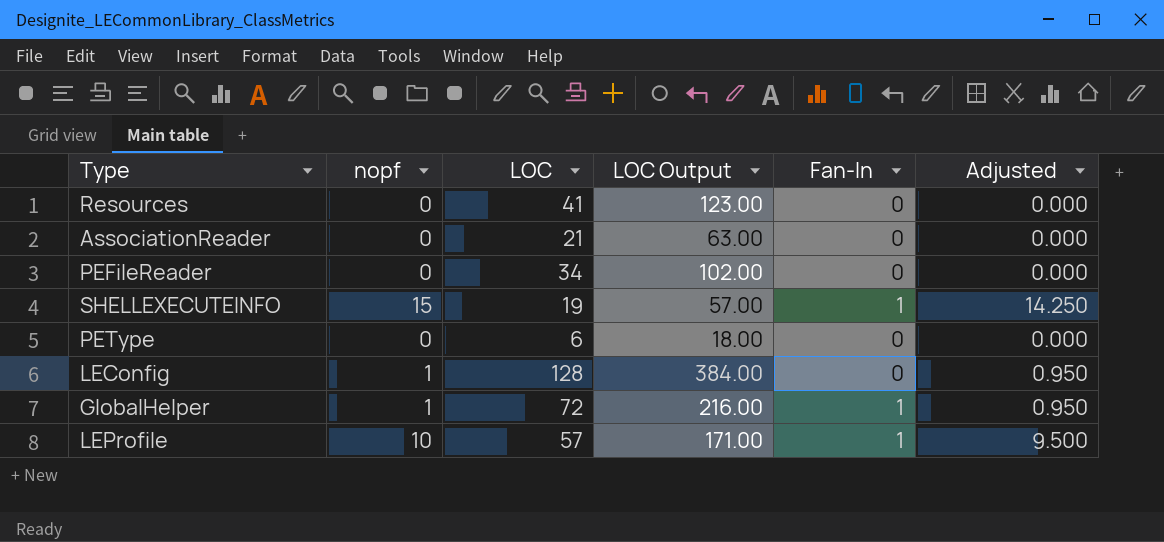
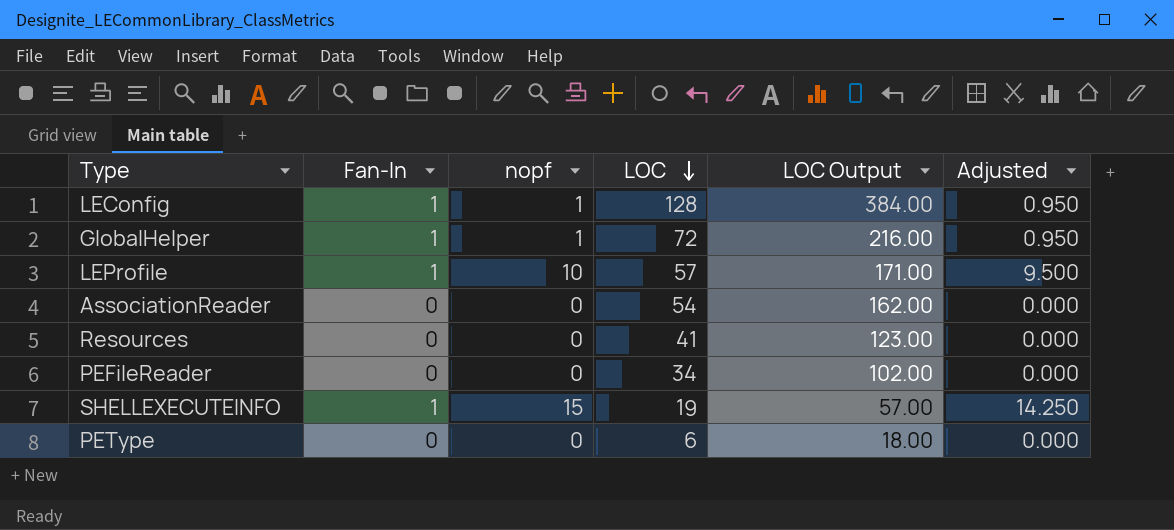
row order: none -> LOC descending
column Fan-In | position: 5 -> 2
LEConfig | Fan-In: 0 -> 1
AssociationReader | LOC: 21 -> 54
AssociationReader | LOC Output: 63.00 -> 162.00

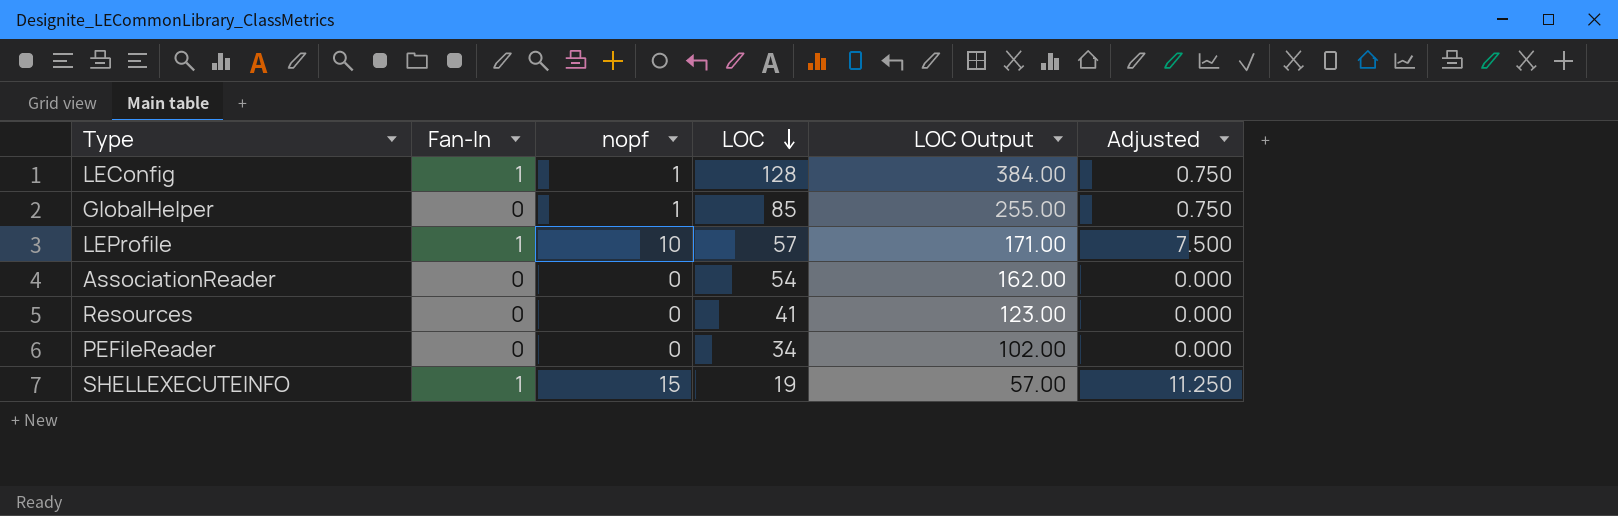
column Adjusted | formula: [nopf] * 0.95 -> [nopf] * 0.75
row PEType: 0 | 0 | 6 | 18.00 | 0.000 -> none
GlobalHelper | Fan-In: 1 -> 0
GlobalHelper | LOC: 72 -> 85
GlobalHelper | LOC Output: 216.00 -> 255.00

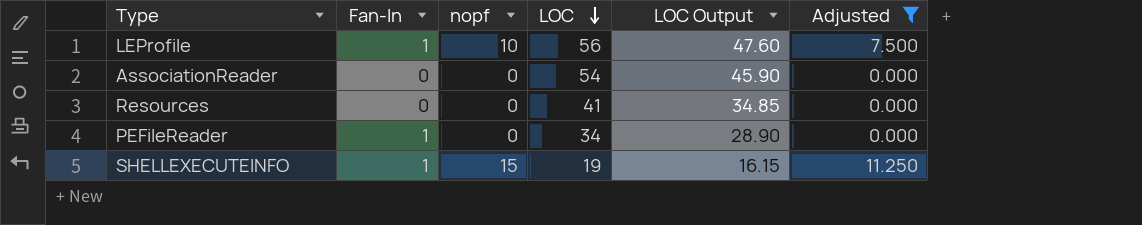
filter: none -> Adjusted != 0.750
column LOC Output | formula: [LOC] * 3 -> [LOC] * 0.85
LEProfile | LOC: 57 -> 56
PEFileReader | Fan-In: 0 -> 1

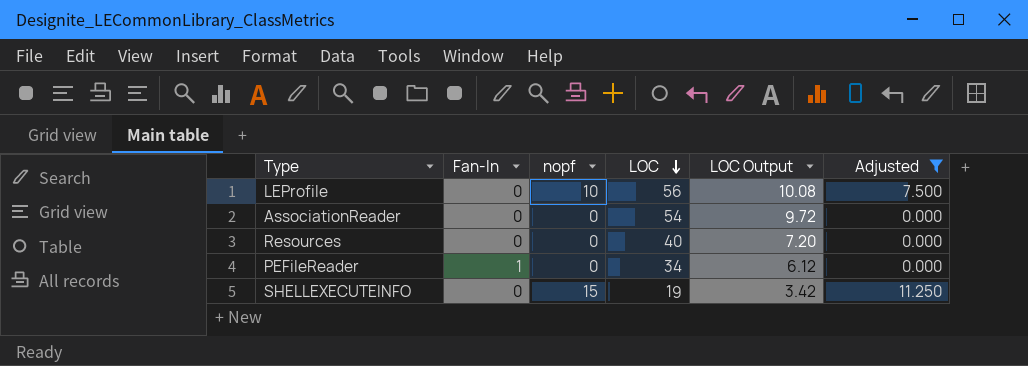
column LOC Output | formula: [LOC] * 0.85 -> [LOC] * 0.18
LEProfile | Fan-In: 1 -> 0
Resources | LOC: 41 -> 40
SHELLEXECUTEINFO | Fan-In: 1 -> 0

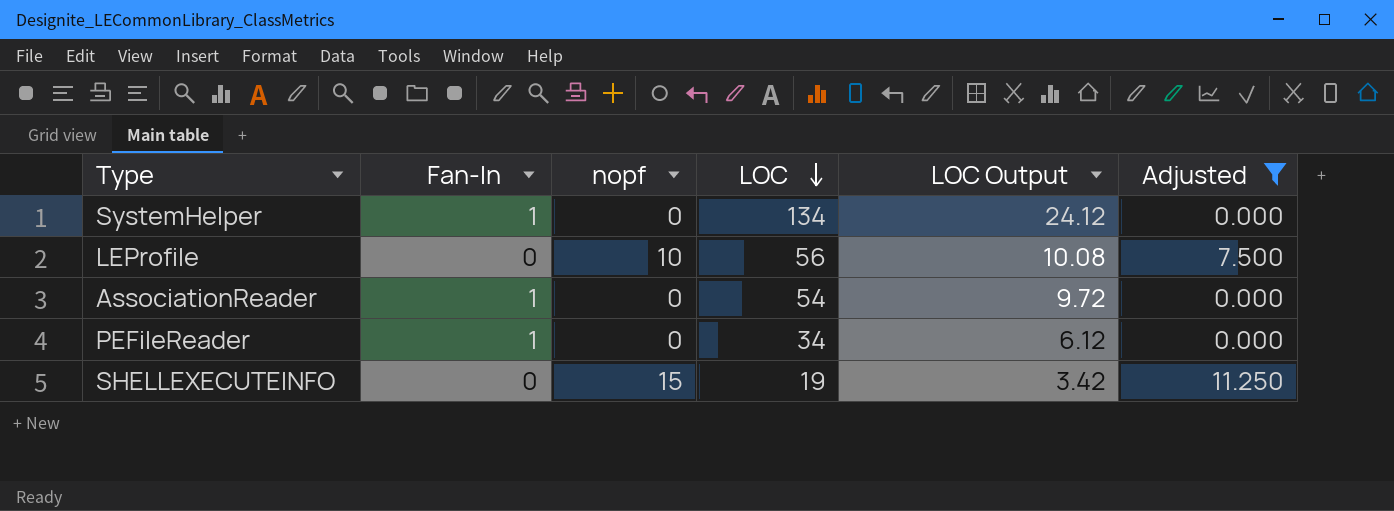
row Resources: 0 | 0 | 40 | 7.20 | 0.000 -> none
row SystemHelper: none -> 1 | 0 | 134 | 24.12 | 0.000
AssociationReader | Fan-In: 0 -> 1

